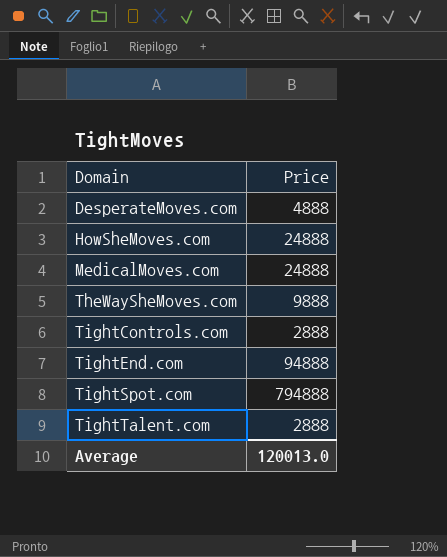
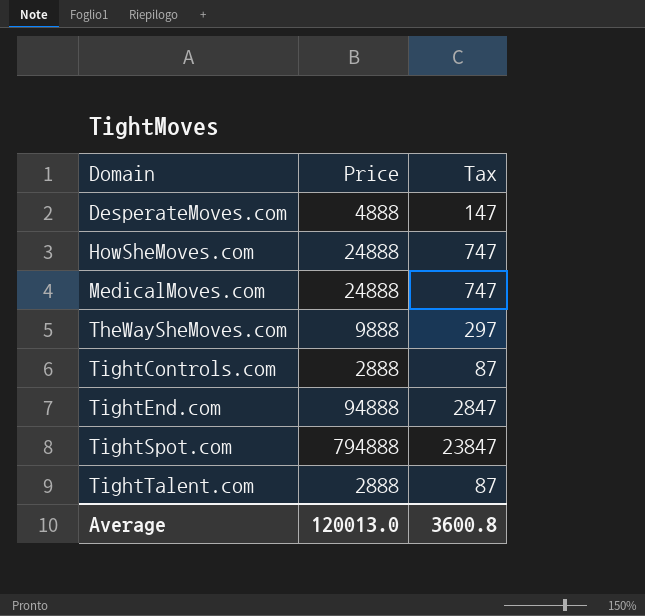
column Tax | formula: none -> [Price] * 0.03

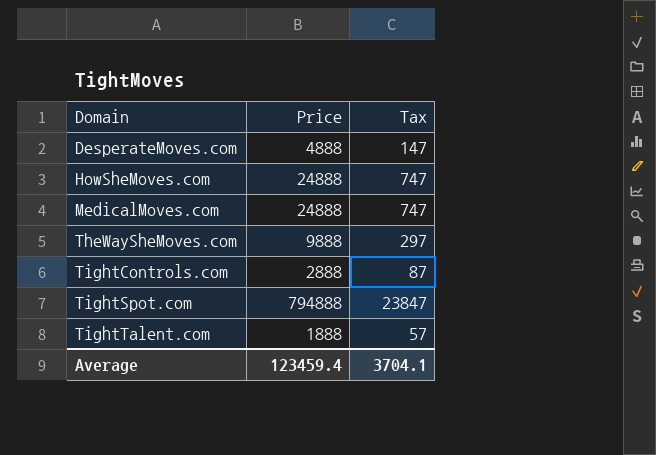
row TightEnd.com: 94888 | 2847 -> none
TightTalent.com | Price: 2888 -> 1888
TightTalent.com | Tax: 87 -> 57
Average | Price: 120013.0 -> 123459.4
Average | Tax: 3600.8 -> 3704.1

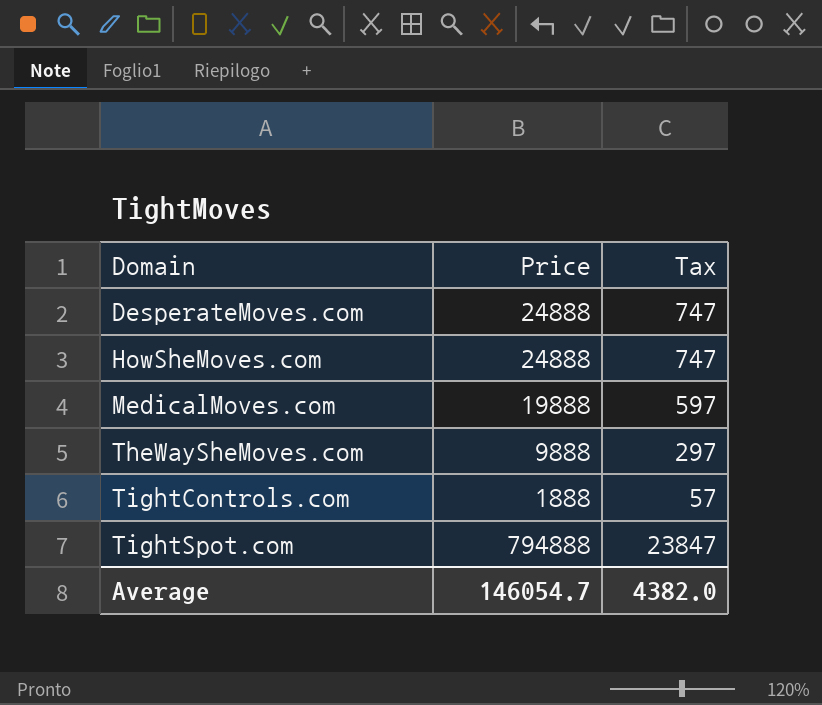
row TightTalent.com: 1888 | 57 -> none
DesperateMoves.com | Price: 4888 -> 24888
DesperateMoves.com | Tax: 147 -> 747
MedicalMoves.com | Price: 24888 -> 19888
MedicalMoves.com | Tax: 747 -> 597
TightControls.com | Price: 2888 -> 1888
TightControls.com | Tax: 87 -> 57
Average | Price: 123459.4 -> 146054.7
Average | Tax: 3704.1 -> 4382.0

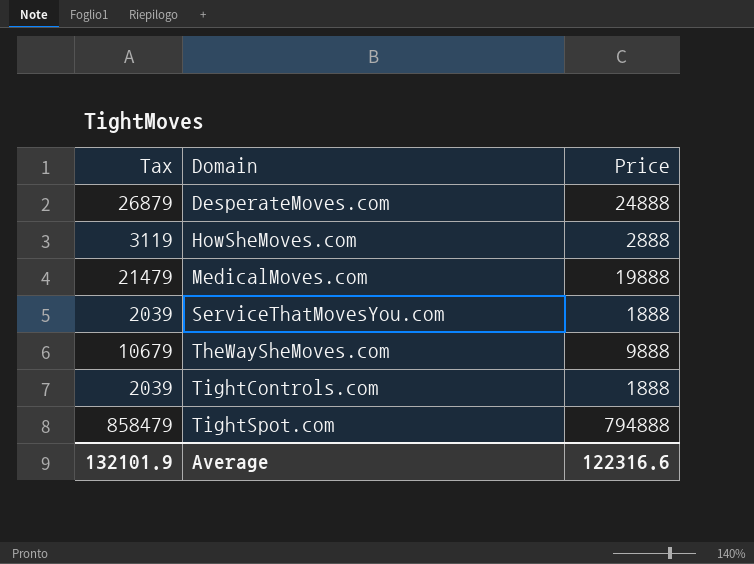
column Tax | formula: [Price] * 0.03 -> [Price] * 1.08
column Tax | position: 3 -> 1
HowSheMoves.com | Price: 24888 -> 2888
row ServiceThatMovesYou.com: none -> 2039 | 1888
Average | Tax: 4382.0 -> 132101.9
Average | Price: 146054.7 -> 122316.6

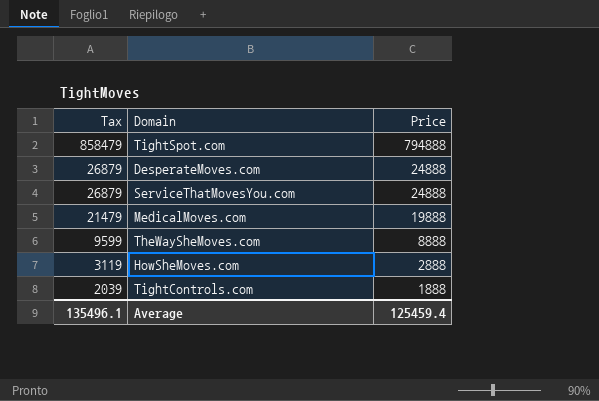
row order: Domain ascending -> Tax descending
ServiceThatMovesYou.com | Tax: 2039 -> 26879
ServiceThatMovesYou.com | Price: 1888 -> 24888
TheWaySheMoves.com | Tax: 10679 -> 9599
TheWaySheMoves.com | Price: 9888 -> 8888
Average | Tax: 132101.9 -> 135496.1
Average | Price: 122316.6 -> 125459.4

